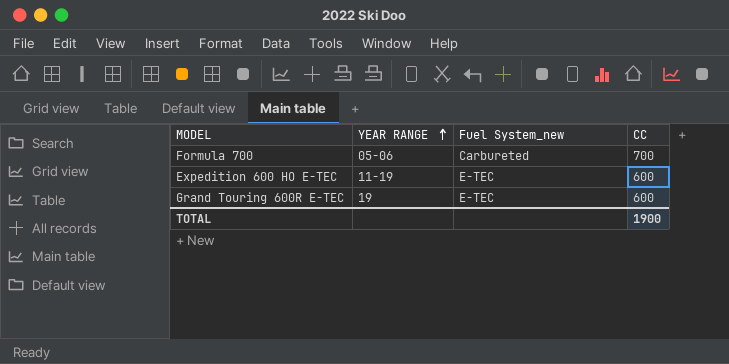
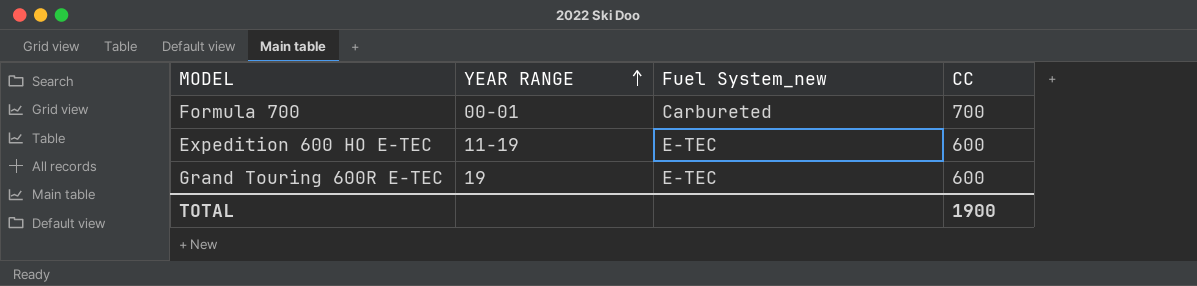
Formula 700 | YEAR RANGE: 05-06 -> 00-01

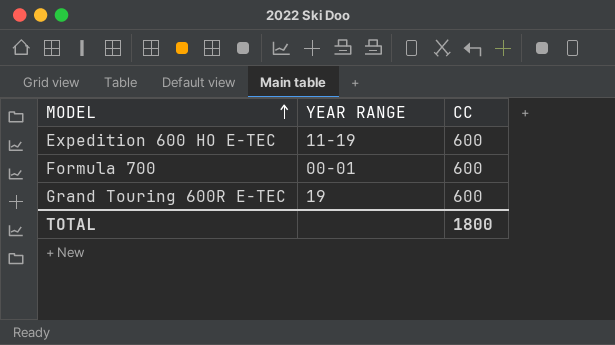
row order: YEAR RANGE ascending -> MODEL ascending
column Fuel System_new | position: 3 -> none
Formula 700 | CC: 700 -> 600
TOTAL | CC: 1900 -> 1800

